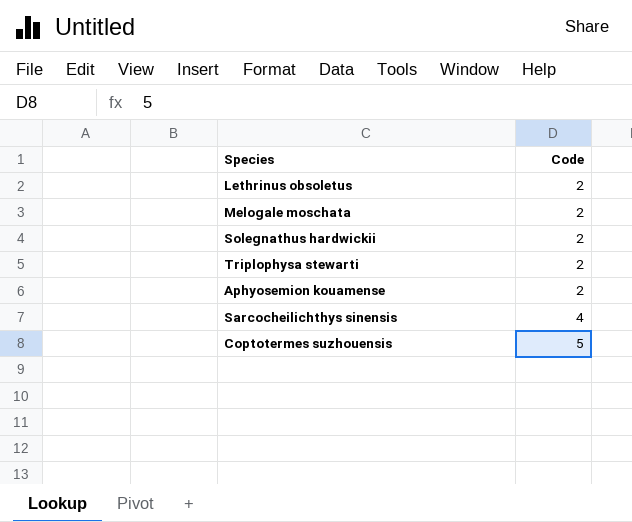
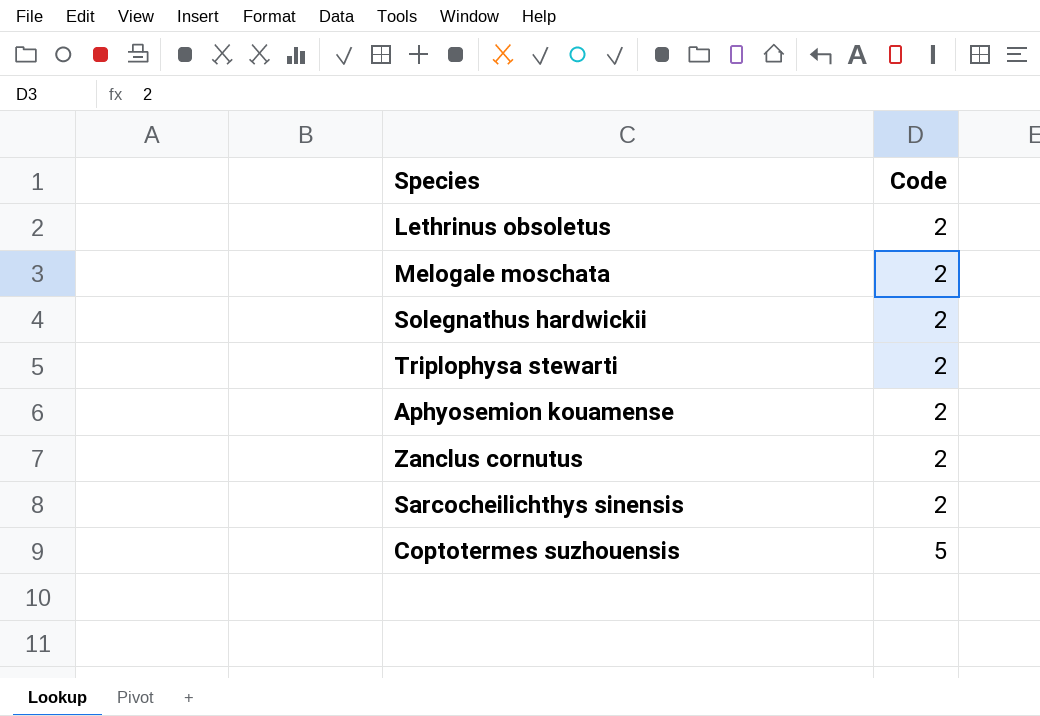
row Zanclus cornutus: none -> 2
Sarcocheilichthys sinensis | Code: 4 -> 2

